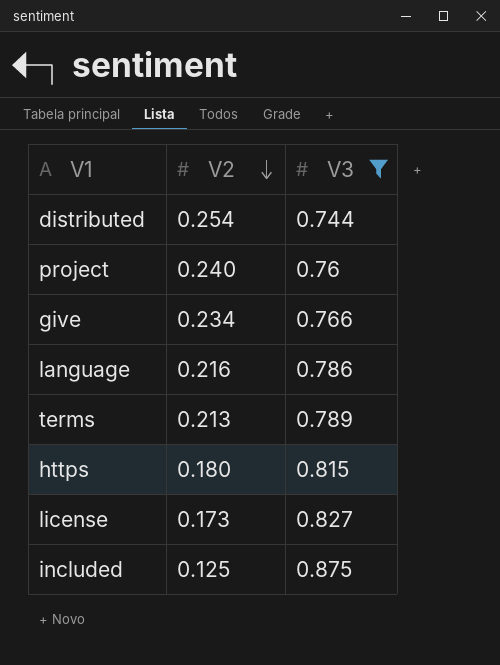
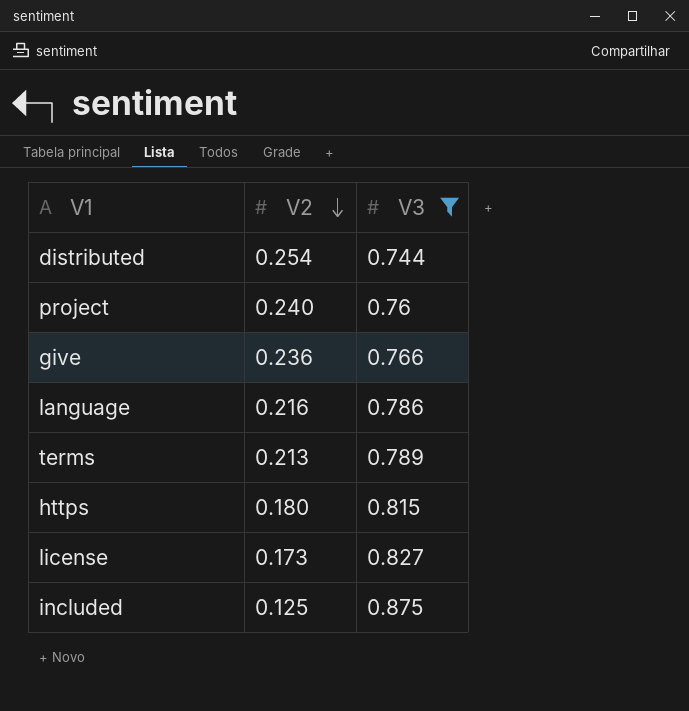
give | V2: 0.234 -> 0.236

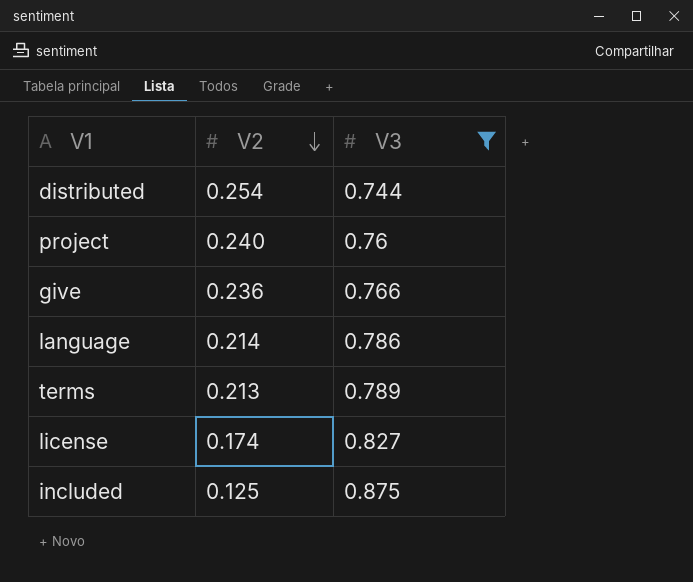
row https: 0.180 | 0.815 -> none
language | V2: 0.216 -> 0.214
license | V2: 0.173 -> 0.174

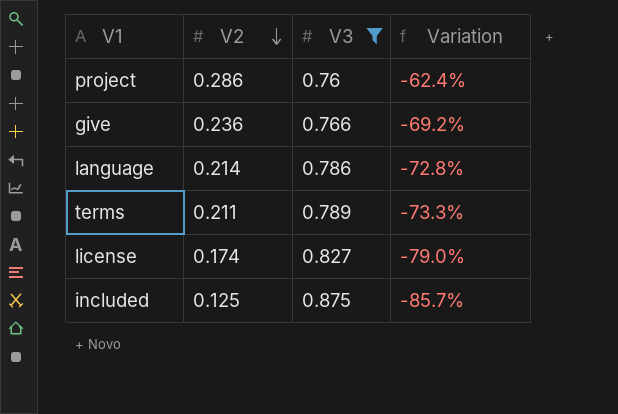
column Variation | formula: none -> ([V2] - [V3]) / [V3]
row distributed: 0.254 | 0.744 -> none
project | V2: 0.240 -> 0.286
terms | V2: 0.213 -> 0.211

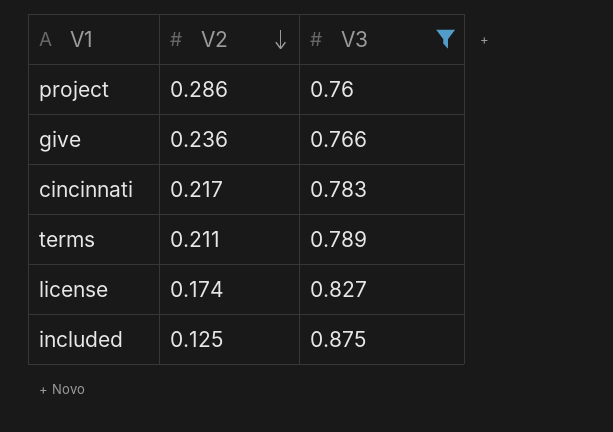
column Variation | formula: ([V2] - [V3]) / [V3] -> none
row language: 0.214 | 0.786 | -72.8% -> none
row cincinnati: none -> 0.217 | 0.783

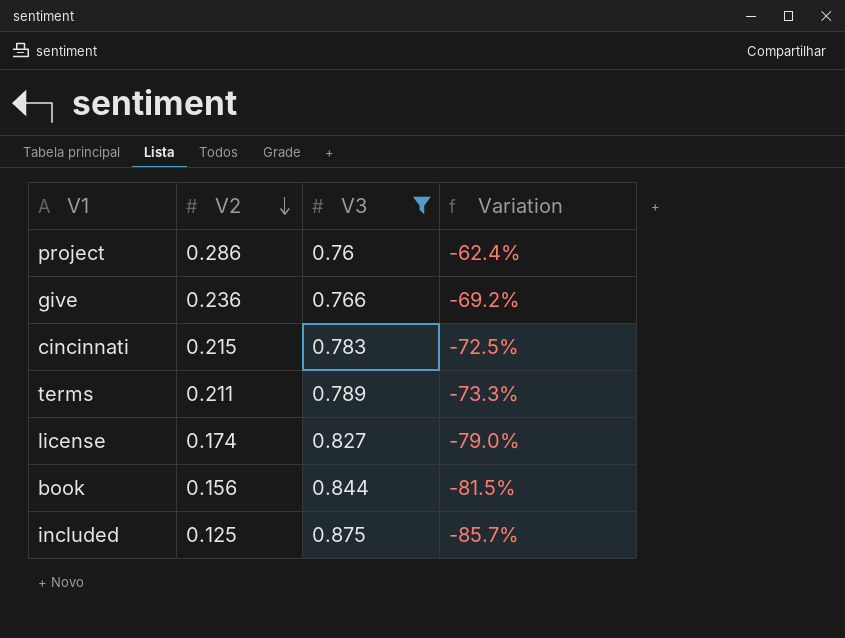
column Variation | formula: none -> ([V2] - [V3]) / [V3]
cincinnati | V2: 0.217 -> 0.215
row book: none -> 0.156 | 0.844 | -81.5%

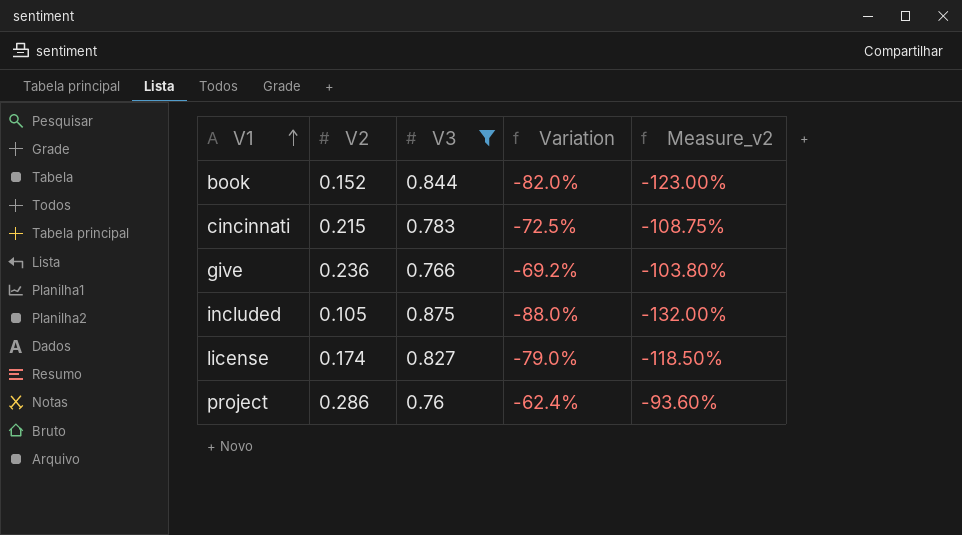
row order: V2 descending -> V1 ascending
column Measure_v2 | formula: none -> [Variation] * 1.5
row terms: 0.211 | 0.789 | -73.3% -> none
book | V2: 0.156 -> 0.152
book | Variation: -81.5% -> -82.0%
included | V2: 0.125 -> 0.105
included | Variation: -85.7% -> -88.0%

